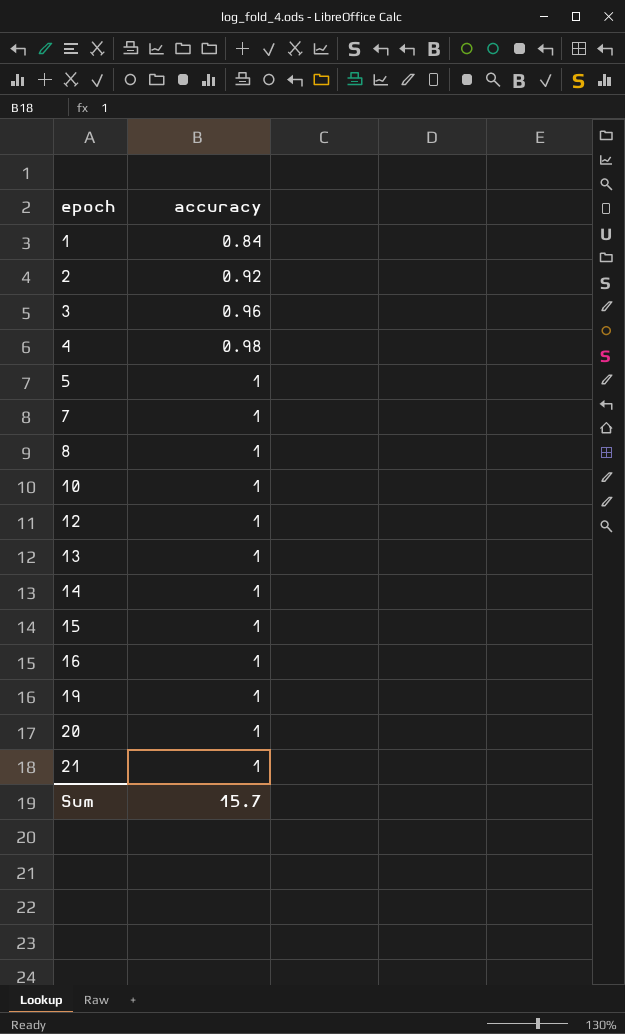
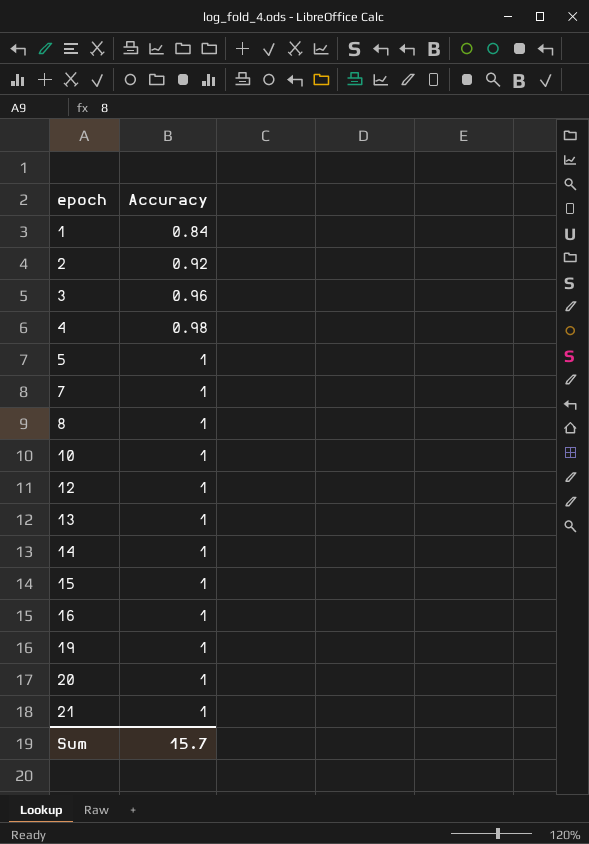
column name: accuracy -> Accuracy

